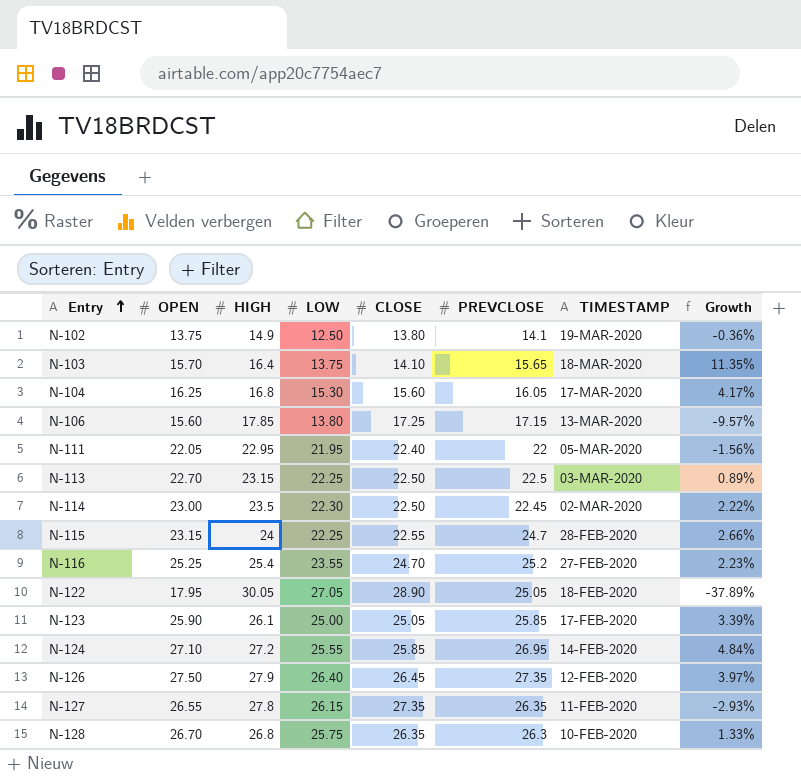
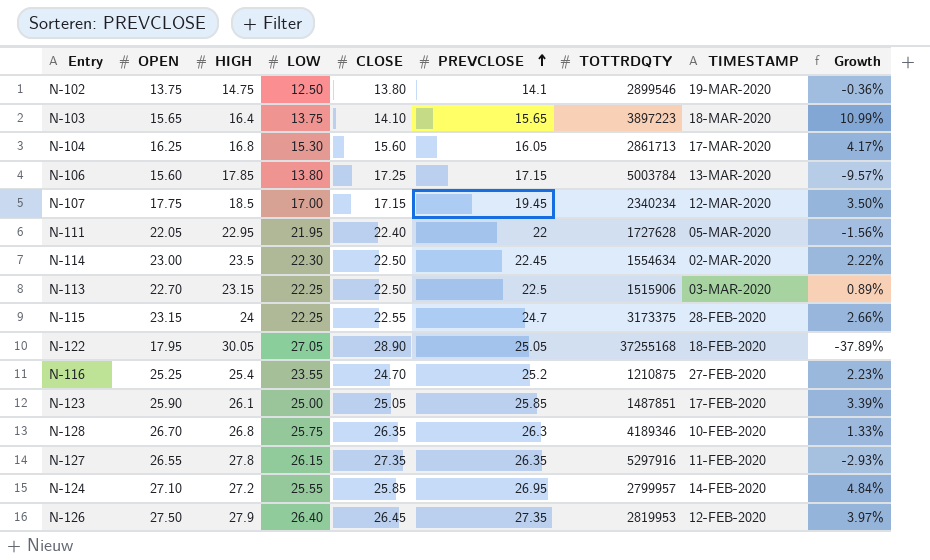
row order: Entry ascending -> PREVCLOSE ascending
column TOTTRDQTY | position: none -> 7
N-102 | HIGH: 14.9 -> 14.75
N-103 | OPEN: 15.70 -> 15.65
N-103 | Growth: 11.35% -> 10.99%
row N-107: none -> 17.75 | 18.5 | 17.00 | 17.15 | 19.45 | 2340234 | 12-MAR-2020 | 3.50%

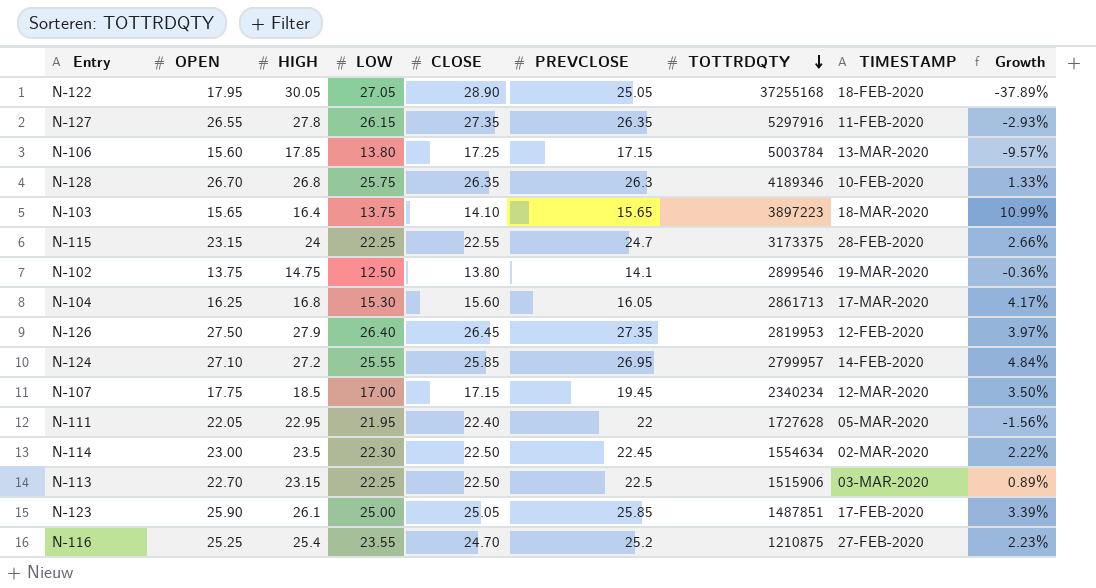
row order: PREVCLOSE ascending -> TOTTRDQTY descending

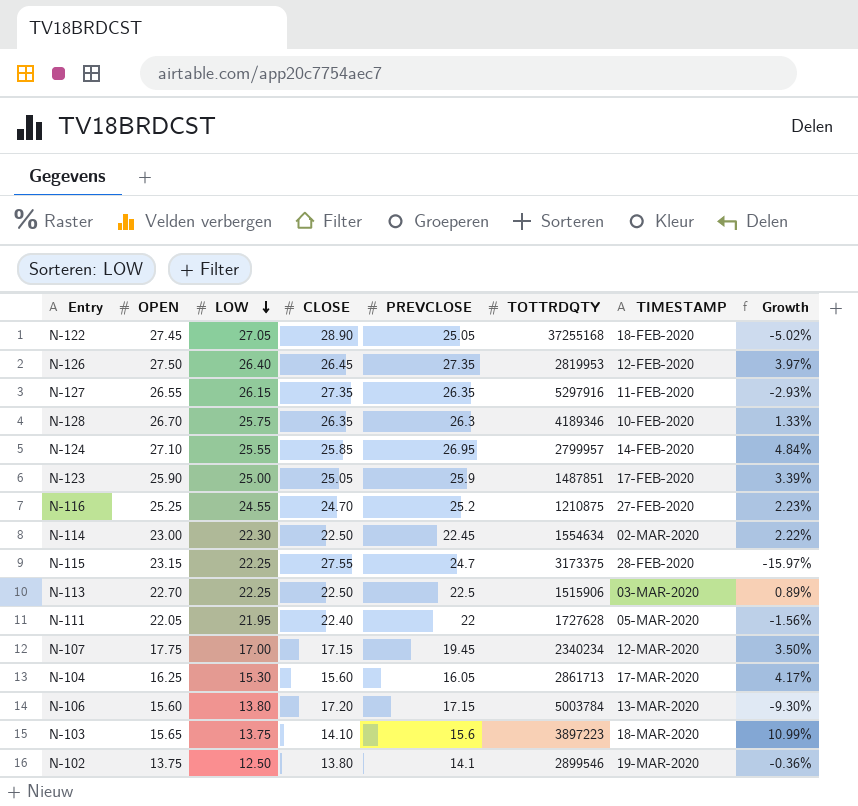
row order: TOTTRDQTY descending -> LOW descending
column HIGH | position: 3 -> none
N-122 | OPEN: 17.95 -> 27.45
N-122 | Growth: -37.89% -> -5.02%
N-123 | PREVCLOSE: 25.85 -> 25.9
N-116 | LOW: 23.55 -> 24.55
N-115 | CLOSE: 22.55 -> 27.55
N-115 | Growth: 2.66% -> -15.97%
N-106 | CLOSE: 17.25 -> 17.20
N-106 | Growth: -9.57% -> -9.30%
N-103 | PREVCLOSE: 15.65 -> 15.6

